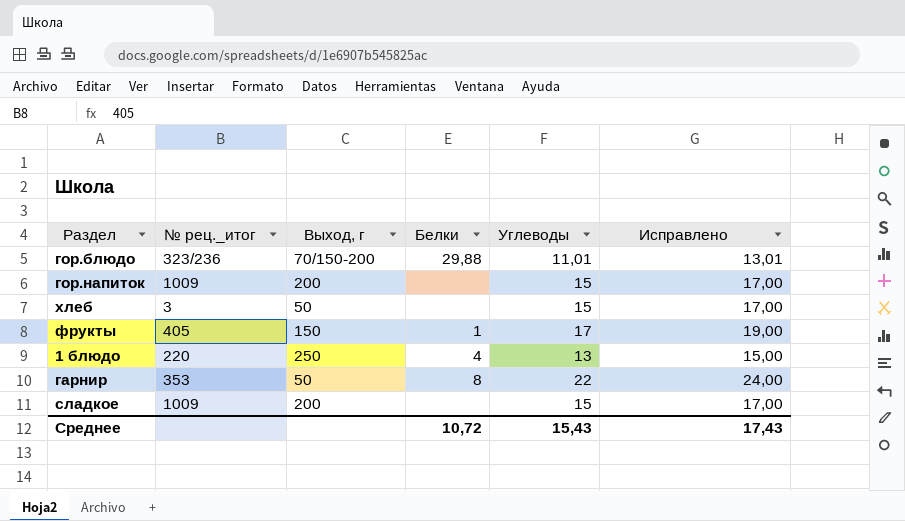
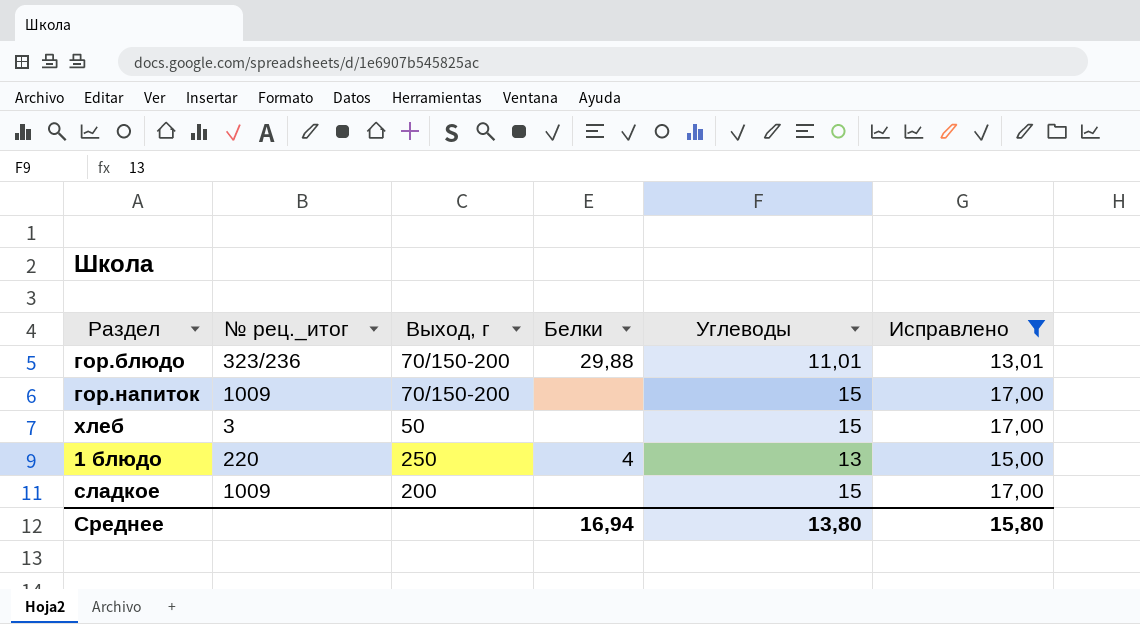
filter: none -> Исправлено <= 17,00
гор.напиток | Выход, г: 200 -> 70/150-200
Среднее | Белки: 10,72 -> 16,94
Среднее | Углеводы: 15,43 -> 13,80
Среднее | Исправлено: 17,43 -> 15,80

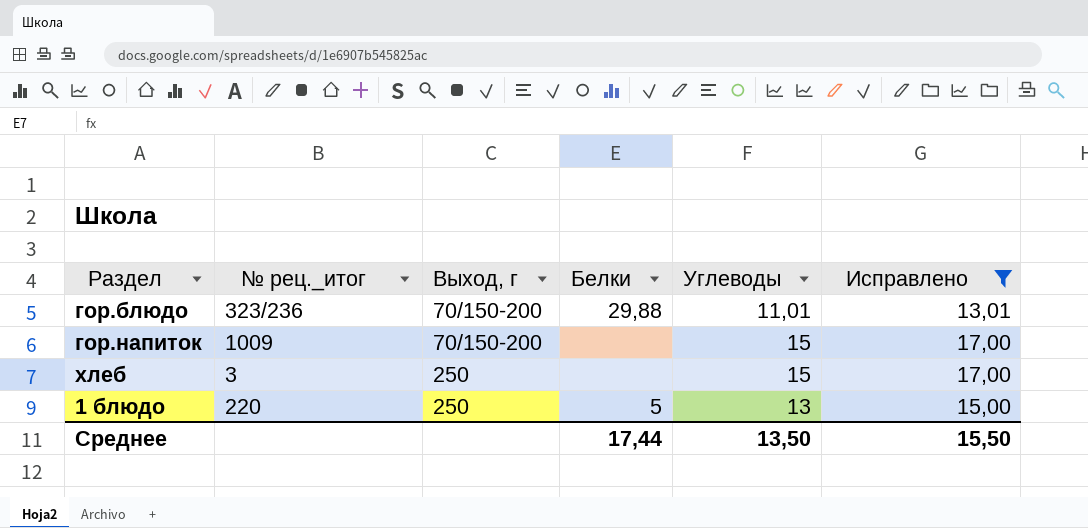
row сладкое: 1009 | 200 | none | 15 | 17,00 -> none
хлеб | Выход, г: 50 -> 250
1 блюдо | Белки: 4 -> 5
Среднее | Белки: 16,94 -> 17,44
Среднее | Углеводы: 13,80 -> 13,50
Среднее | Исправлено: 15,80 -> 15,50

